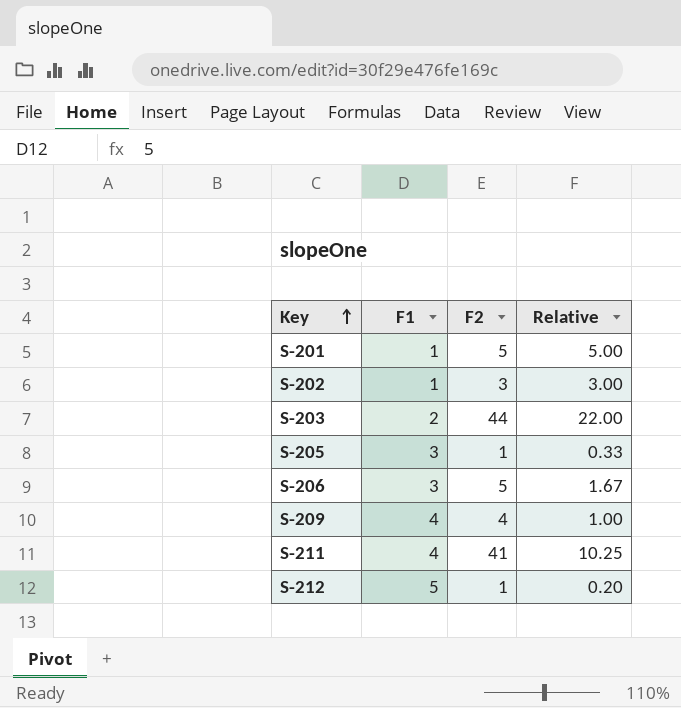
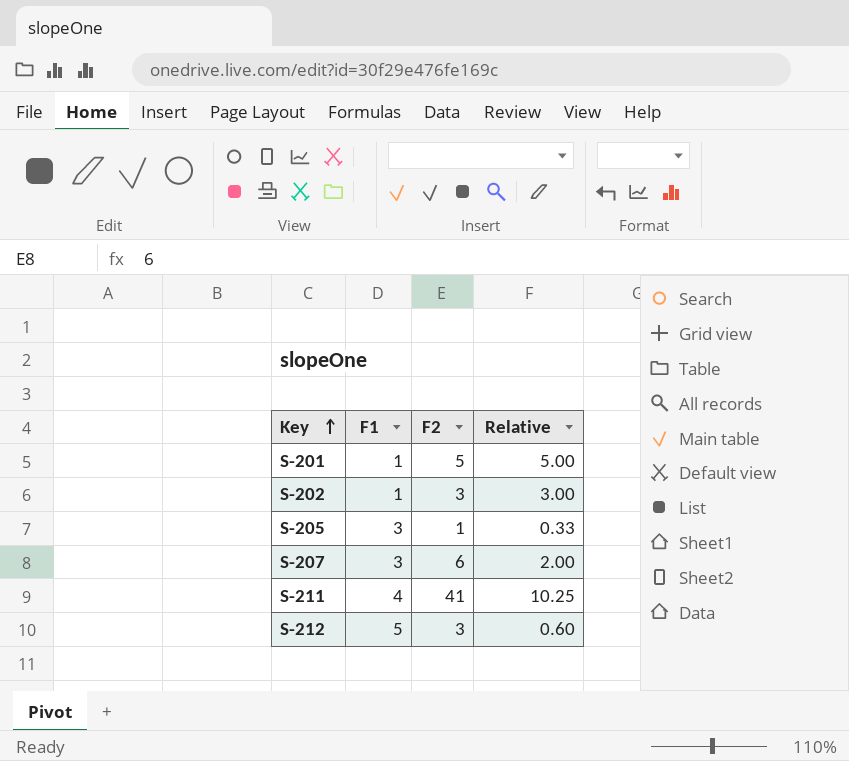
row S-203: 2 | 44 | 22.00 -> none
row S-206: 3 | 5 | 1.67 -> none
row S-209: 4 | 4 | 1.00 -> none
row S-207: none -> 3 | 6 | 2.00
S-212 | F2: 1 -> 3
S-212 | Relative: 0.20 -> 0.60

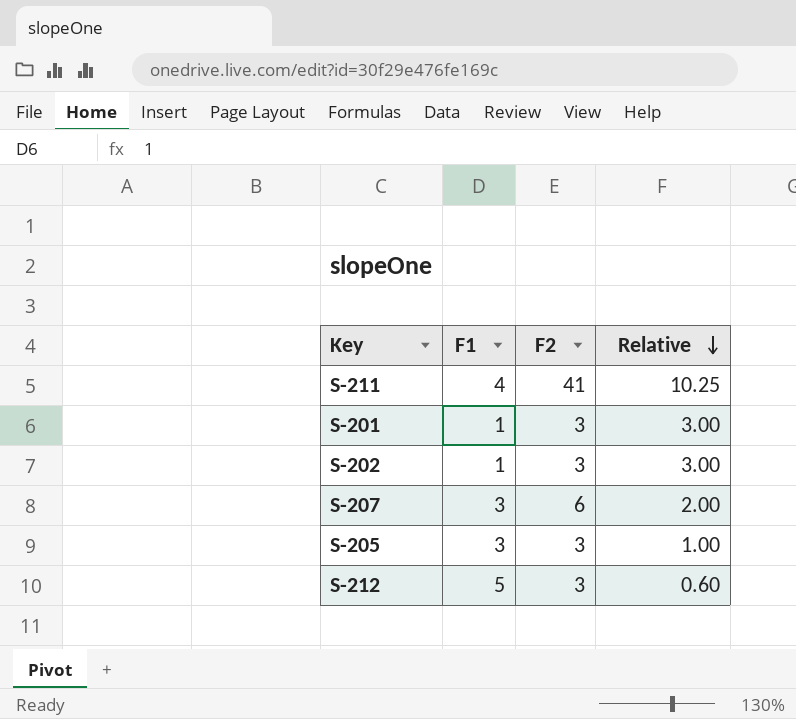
row order: Key ascending -> Relative descending
S-201 | F2: 5 -> 3
S-201 | Relative: 5.00 -> 3.00
S-205 | F2: 1 -> 3
S-205 | Relative: 0.33 -> 1.00

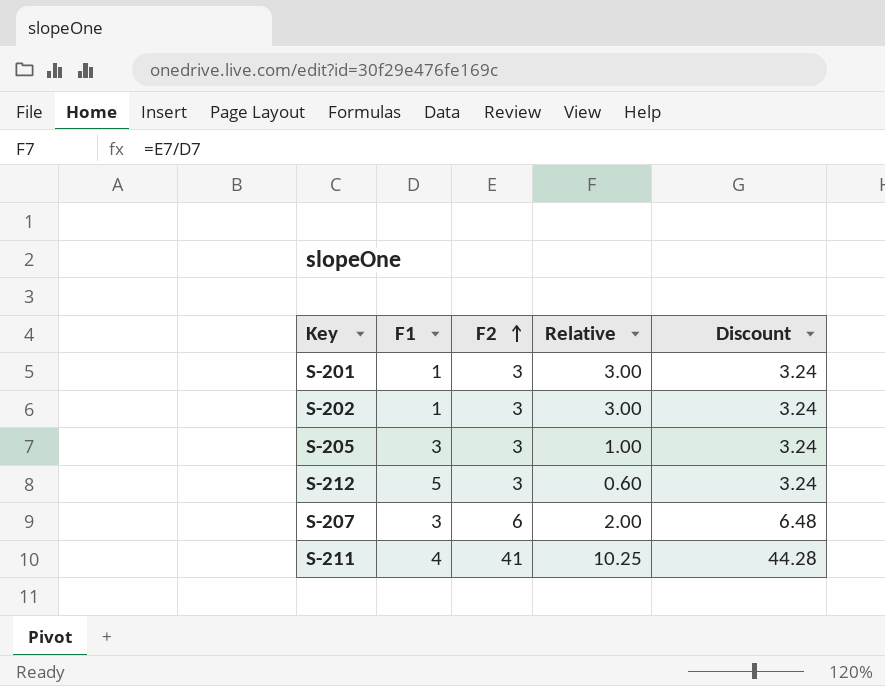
row order: Relative descending -> F2 ascending
column Discount | formula: none -> [F2] * 1.08

